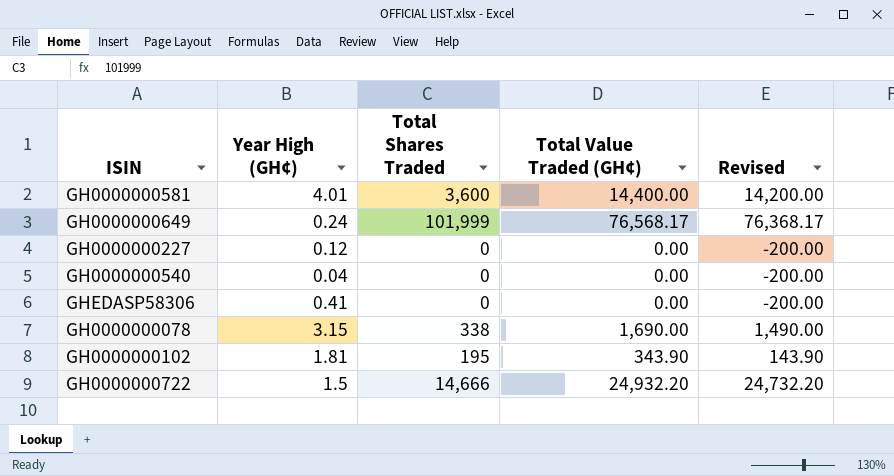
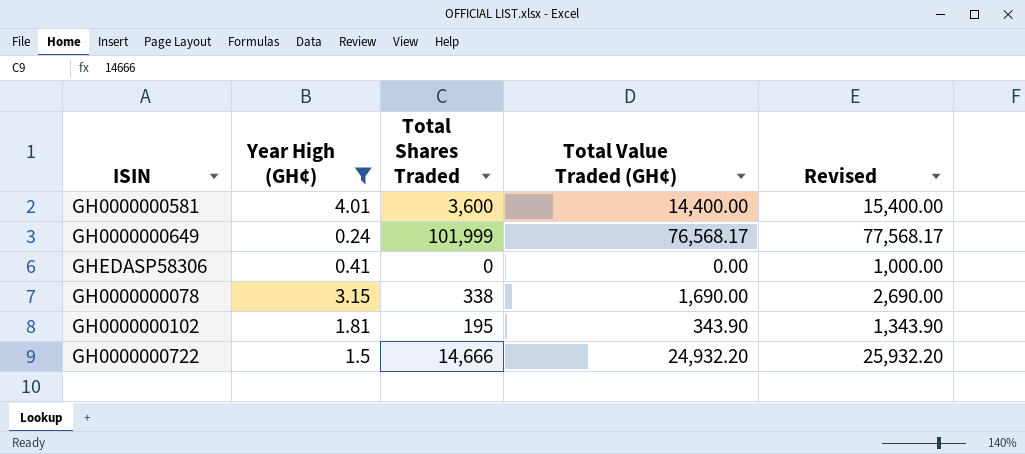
filter: none -> Year High (GH¢) >= 0.24
column Revised | formula: [Total Value Traded (GH¢)] - 200 -> [Total Value Traded (GH¢)] + 1000

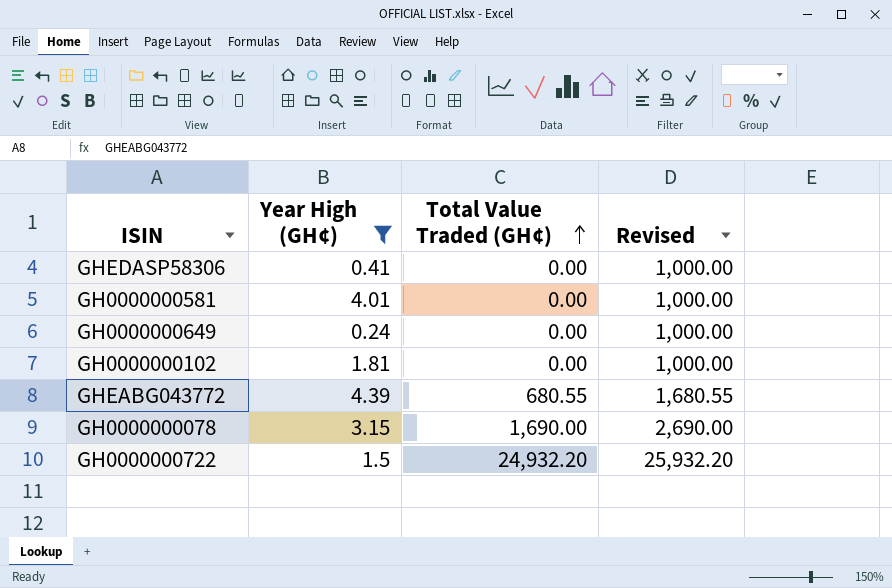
row order: none -> Total Value Traded (GH¢) ascending
column Total Shares Traded | position: 3 -> none
GH0000000581 | Total Value Traded (GH¢): 14,400.00 -> 0.00
GH0000000581 | Revised: 15,400.00 -> 1,000.00
GH0000000649 | Total Value Traded (GH¢): 76,568.17 -> 0.00
GH0000000649 | Revised: 77,568.17 -> 1,000.00
GH0000000102 | Total Value Traded (GH¢): 343.90 -> 0.00
GH0000000102 | Revised: 1,343.90 -> 1,000.00
row GHEABG043772: none -> 4.39 | 680.55 | 1,680.55

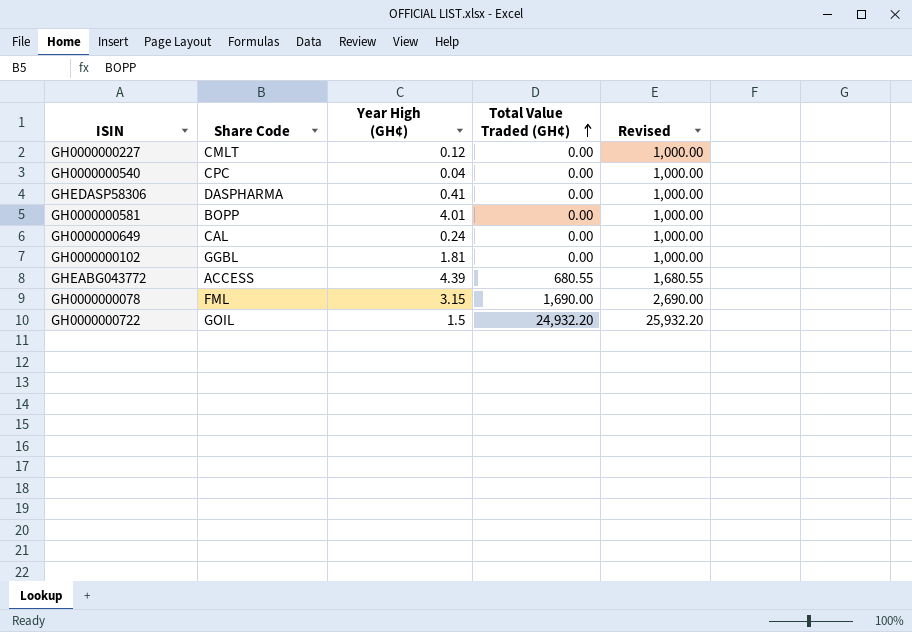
filter: Year High (GH¢) >= 0.24 -> none
column Share Code | position: none -> 2

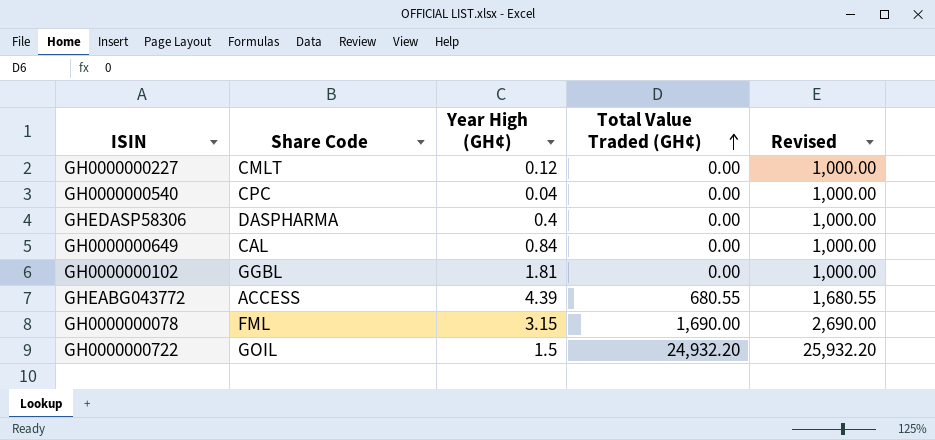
row GH0000000581: BOPP | 4.01 | 0.00 | 1,000.00 -> none
GHEDASP58306 | Year High (GH¢): 0.41 -> 0.4
GH0000000649 | Year High (GH¢): 0.24 -> 0.84

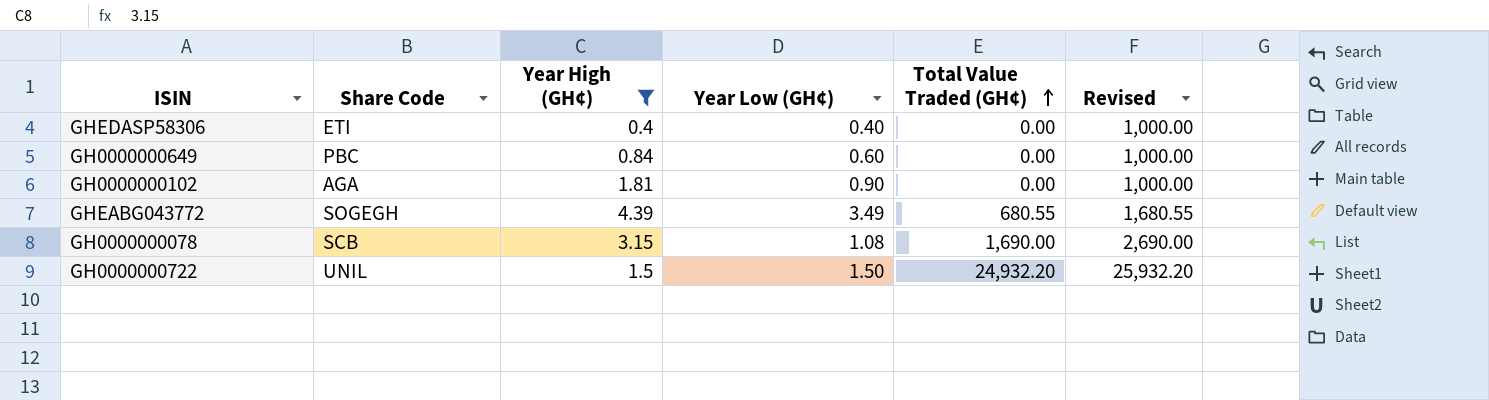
filter: none -> Year High (GH¢) >= 0.4
column Year Low (GH¢) | position: none -> 4
GHEDASP58306 | Share Code: DASPHARMA -> ETI
GH0000000649 | Share Code: CAL -> PBC
GH0000000102 | Share Code: GGBL -> AGA
GHEABG043772 | Share Code: ACCESS -> SOGEGH
GH0000000078 | Share Code: FML -> SCB
GH0000000722 | Share Code: GOIL -> UNIL

